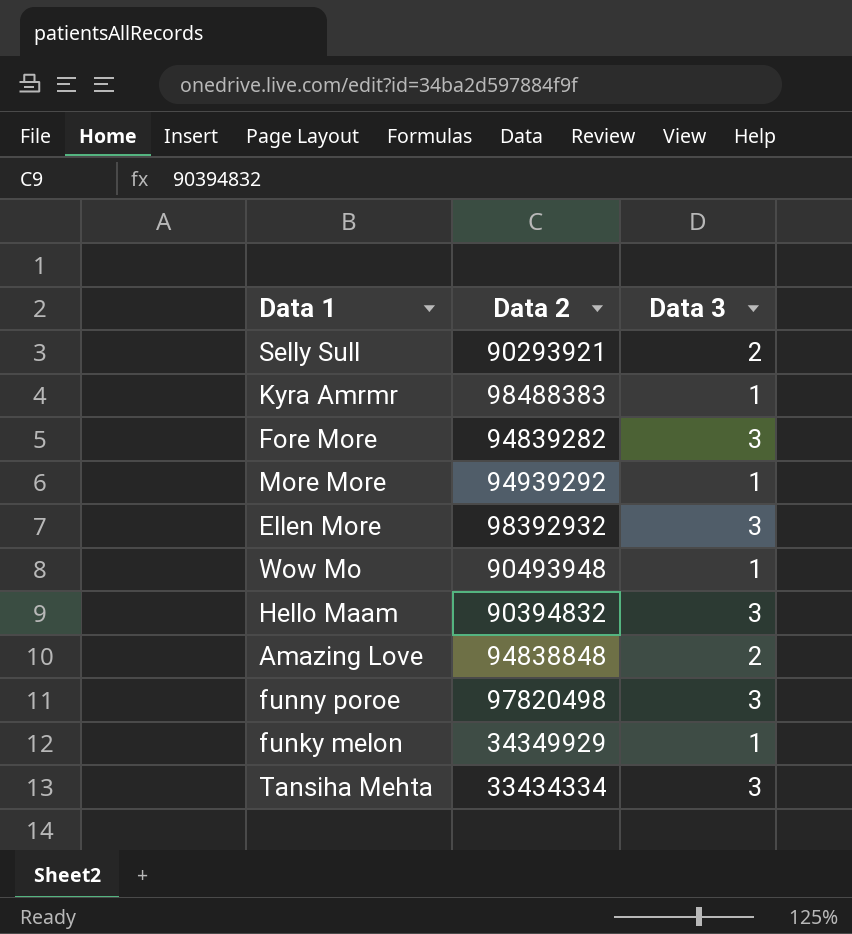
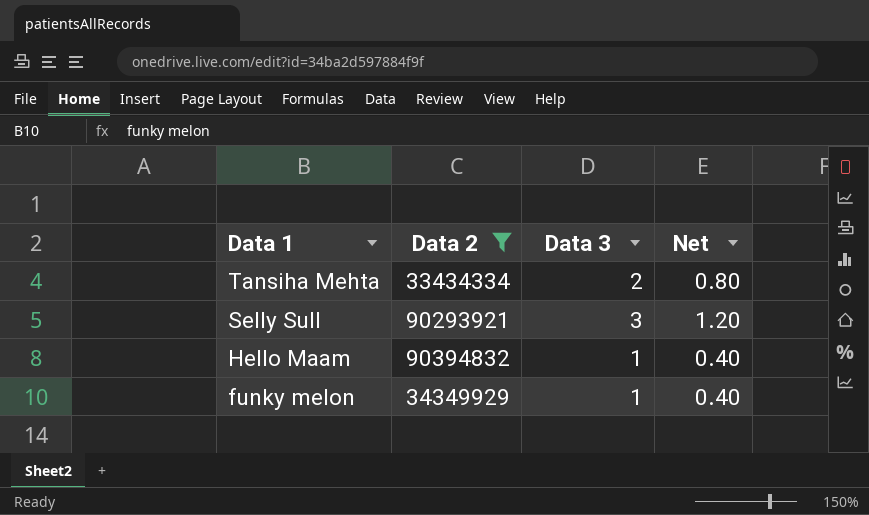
filter: none -> Data 2 <= 90394832
row order: none -> Data 1 descending
column Net | formula: none -> [Data 3] * 0.4
Tansiha Mehta | Data 3: 3 -> 2
Selly Sull | Data 3: 2 -> 3
Hello Maam | Data 3: 3 -> 1

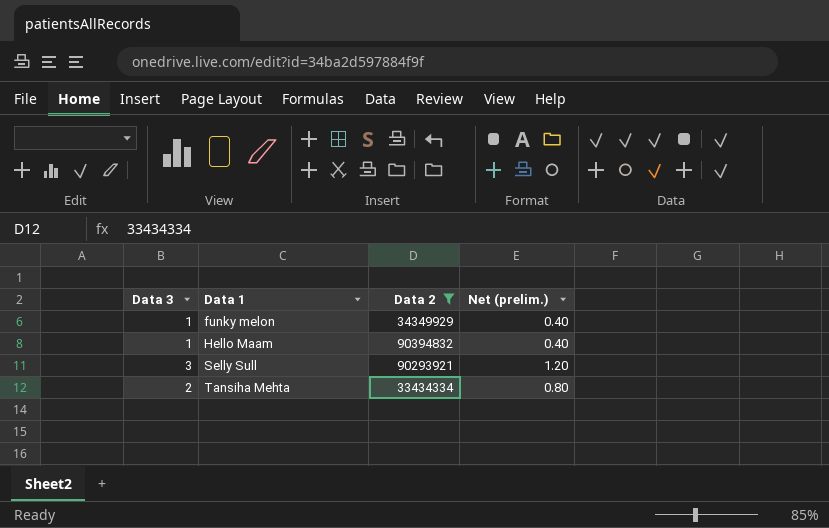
row order: Data 1 descending -> Data 1 ascending
column Data 3 | position: 3 -> 1
column name: Net -> Net (prelim.)

